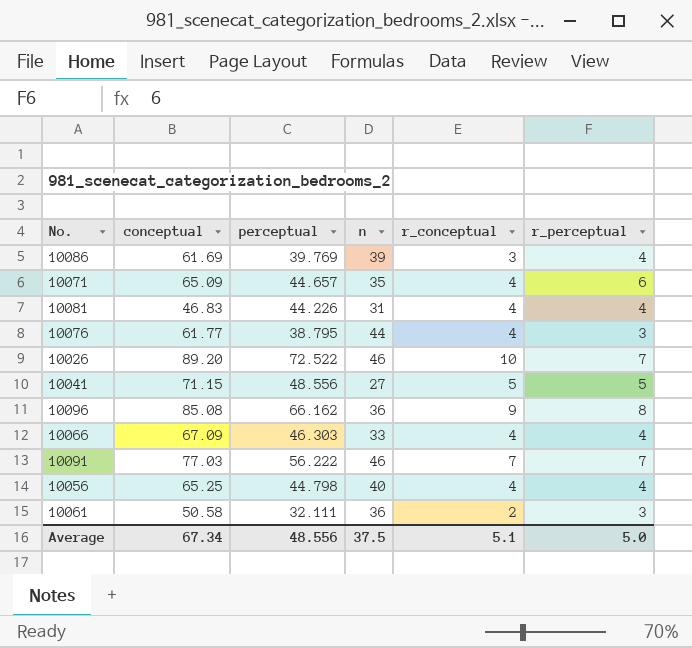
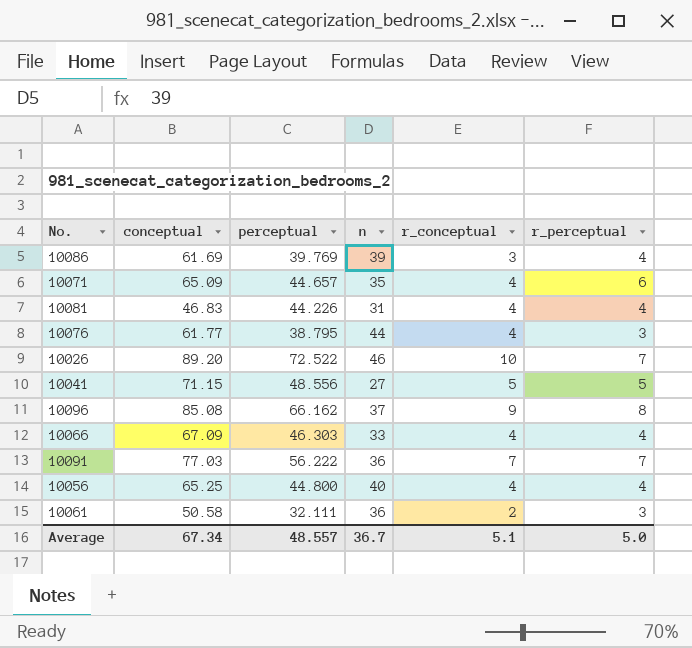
10096 | n: 36 -> 37
10091 | n: 46 -> 36
10056 | perceptual: 44.798 -> 44.800
Average | perceptual: 48.556 -> 48.557
Average | n: 37.5 -> 36.7

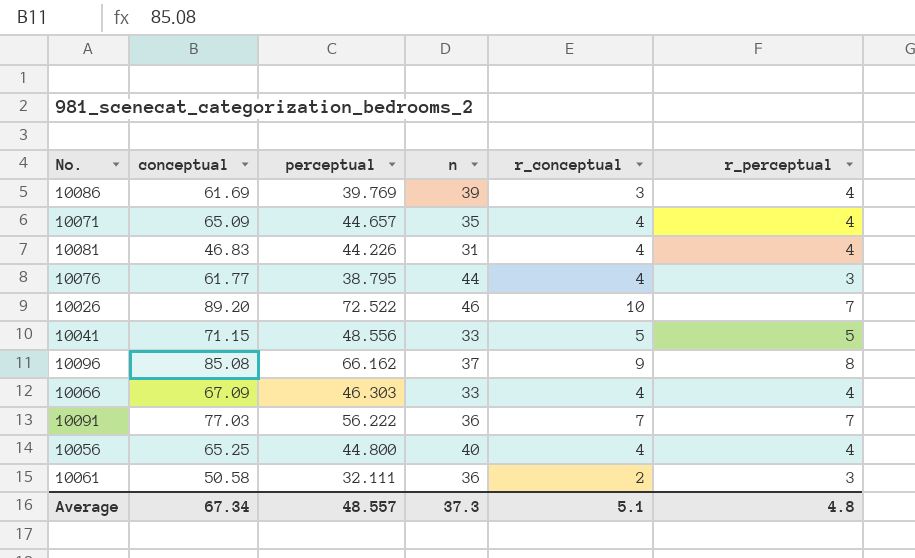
10071 | r_perceptual: 6 -> 4
10041 | n: 27 -> 33
Average | n: 36.7 -> 37.3
Average | r_perceptual: 5.0 -> 4.8

